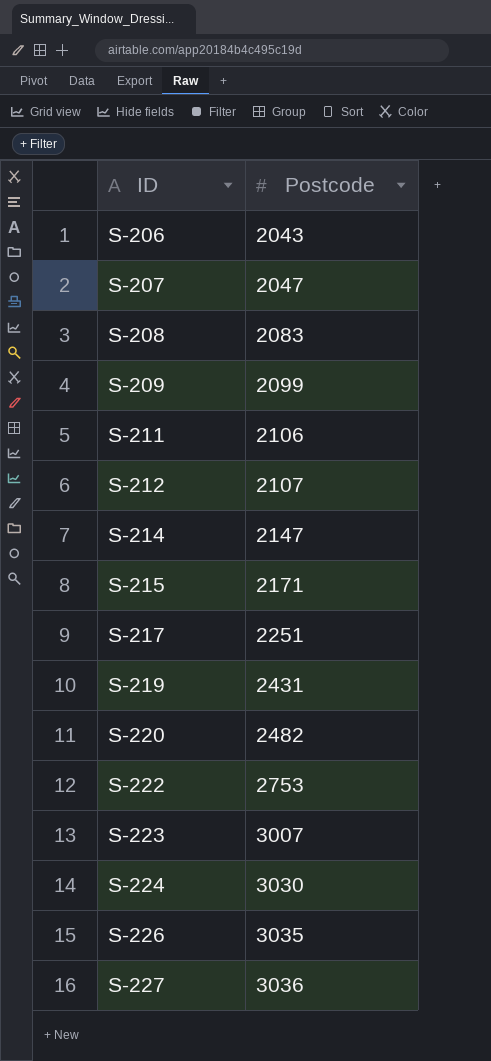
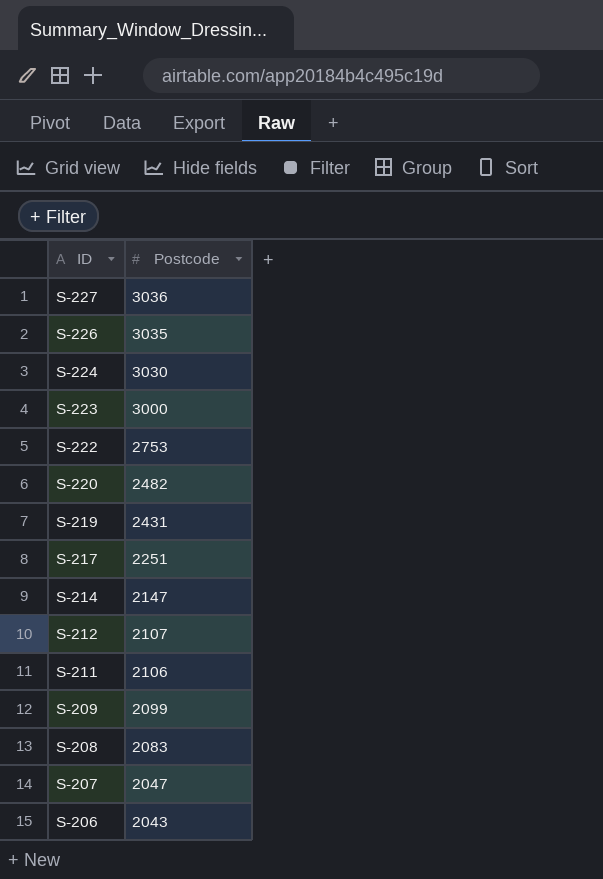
row order: ID ascending -> ID descending
row S-215: 2171 -> none
S-223 | Postcode: 3007 -> 3000

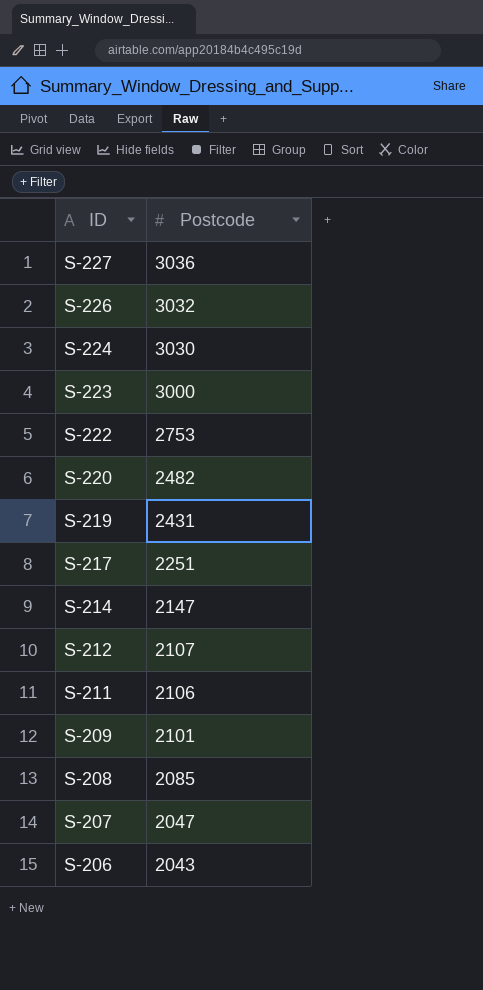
S-226 | Postcode: 3035 -> 3032
S-209 | Postcode: 2099 -> 2101
S-208 | Postcode: 2083 -> 2085

